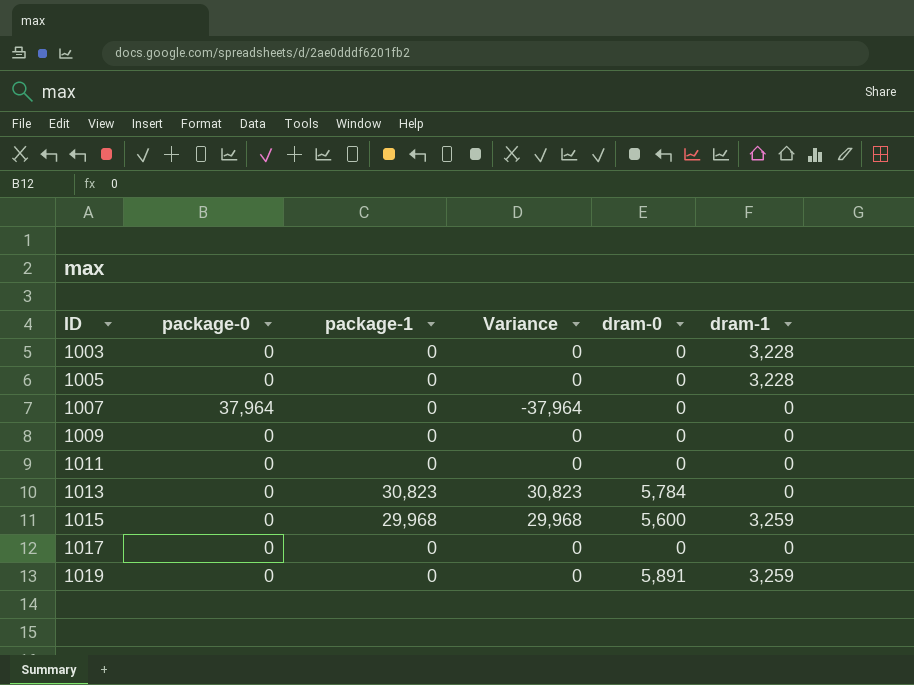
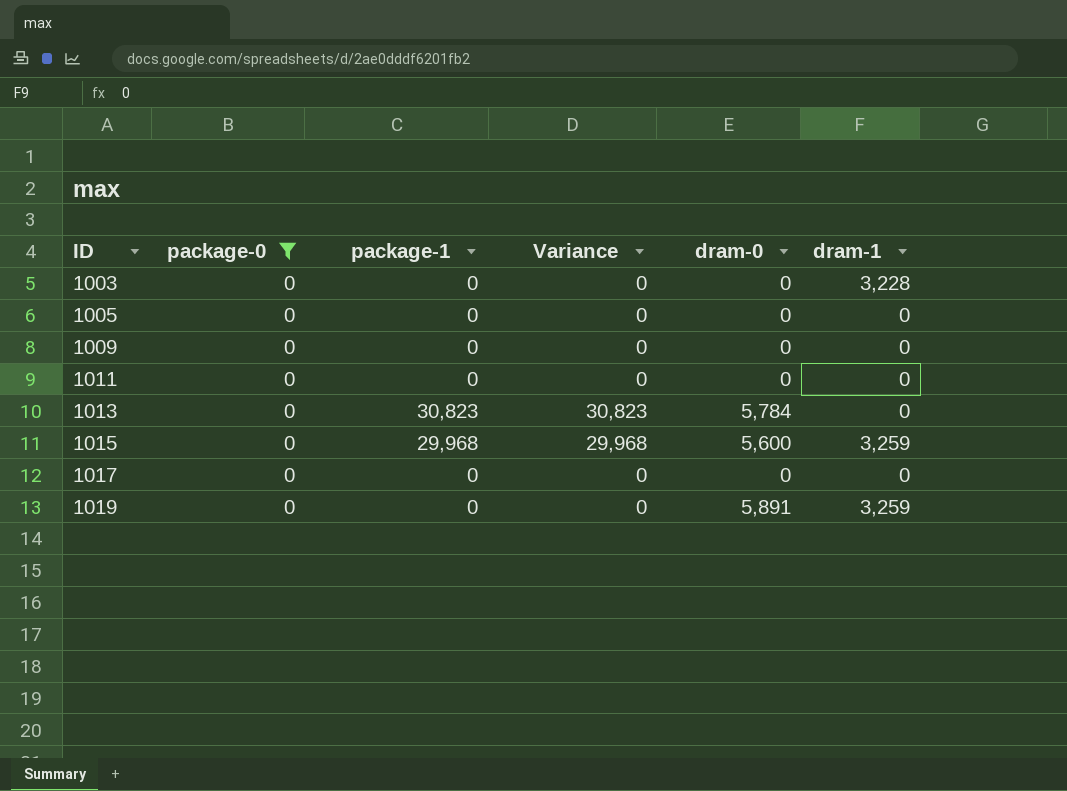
filter: none -> package-0 = 0
1005 | dram-1: 3,228 -> 0

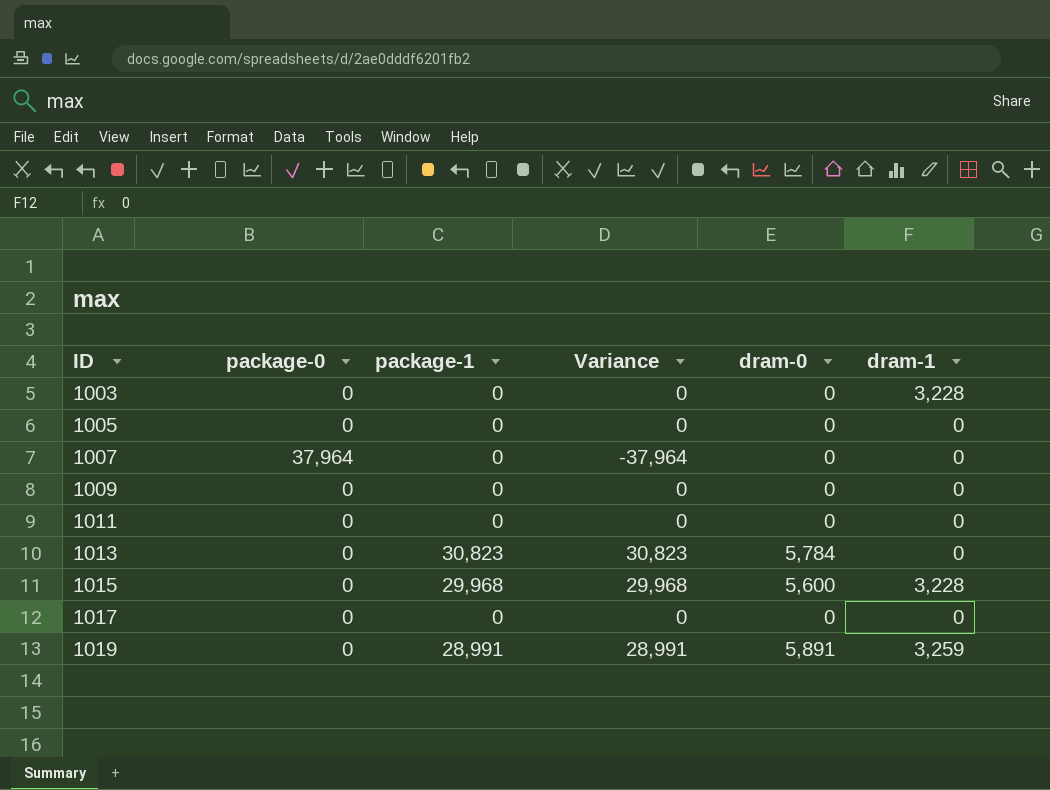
filter: package-0 = 0 -> none
1015 | dram-1: 3,259 -> 3,228
1019 | package-1: 0 -> 28,991
1019 | Variance: 0 -> 28,991

